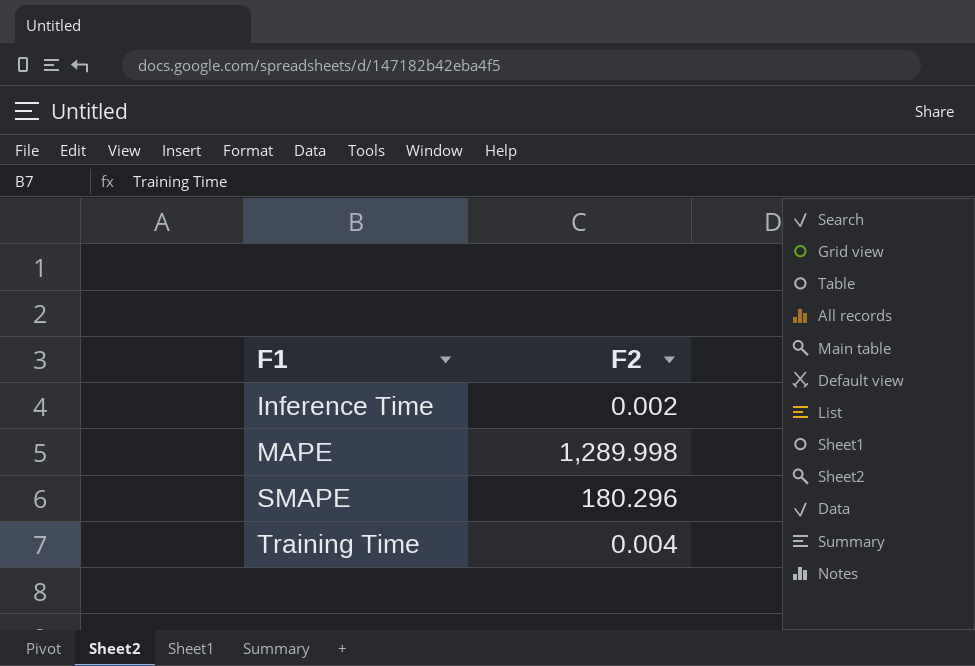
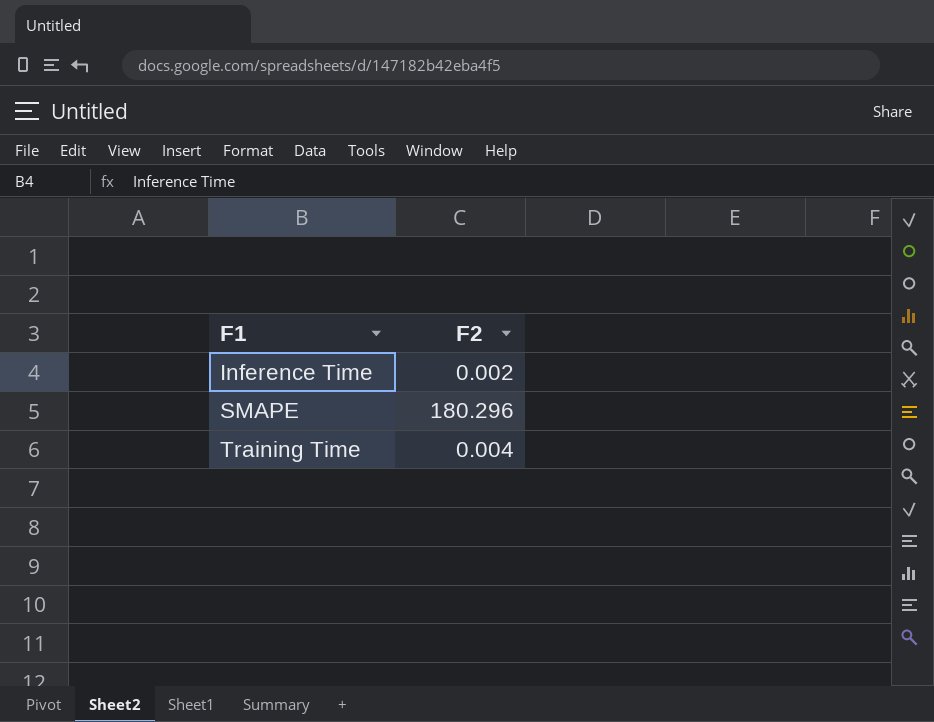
row MAPE: 1,289.998 -> none

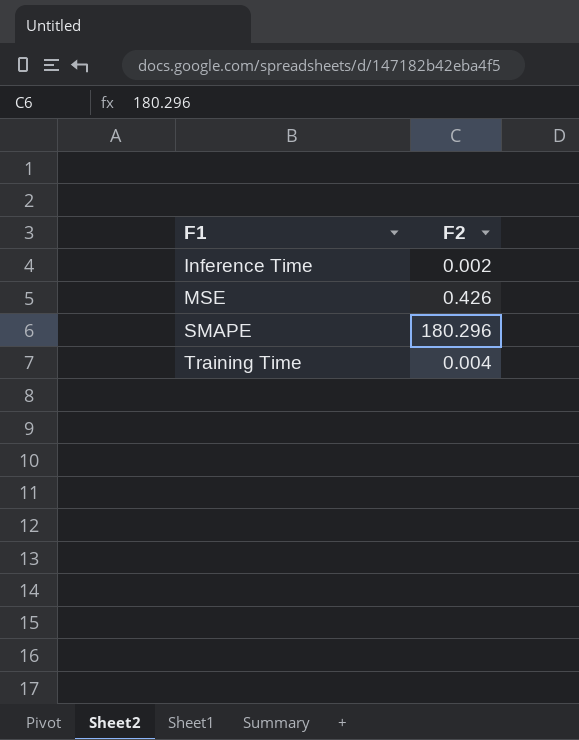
row MSE: none -> 0.426

